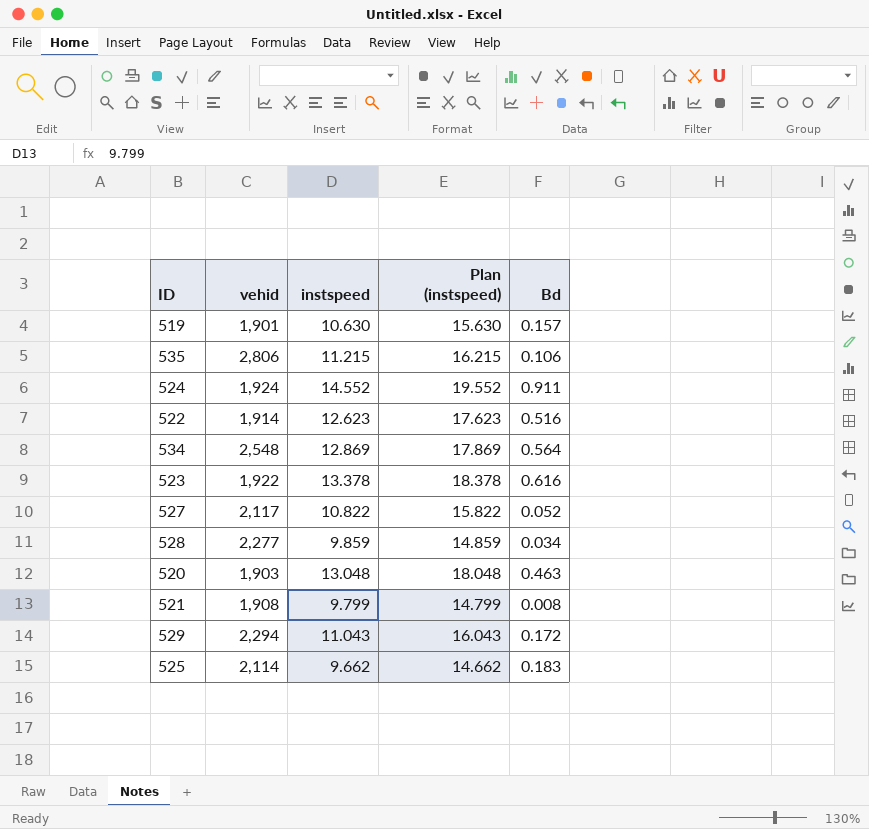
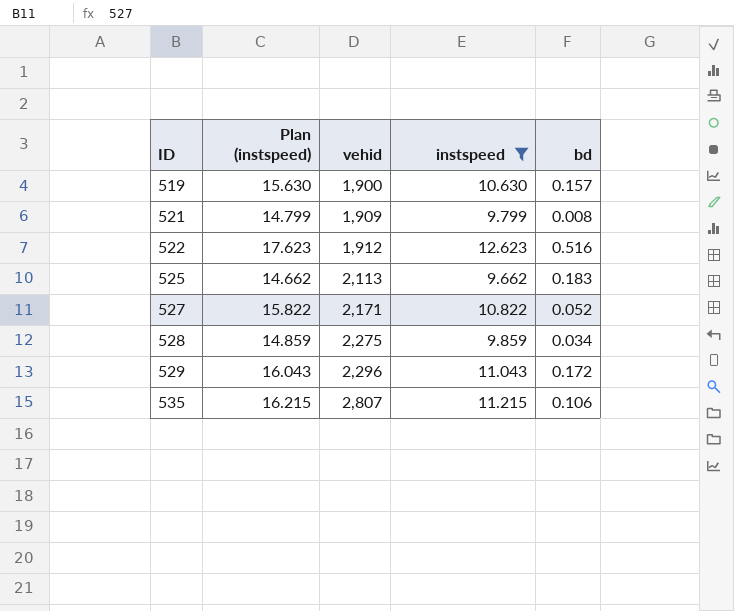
filter: none -> instspeed <= 12.623
row order: none -> ID ascending
column Plan (instspeed) | position: 4 -> 2
column name: Bd -> bd
519 | vehid: 1,901 -> 1,900
521 | vehid: 1,908 -> 1,909
522 | vehid: 1,914 -> 1,912
525 | vehid: 2,114 -> 2,113
527 | vehid: 2,117 -> 2,171
528 | vehid: 2,277 -> 2,275
529 | vehid: 2,294 -> 2,296
535 | vehid: 2,806 -> 2,807

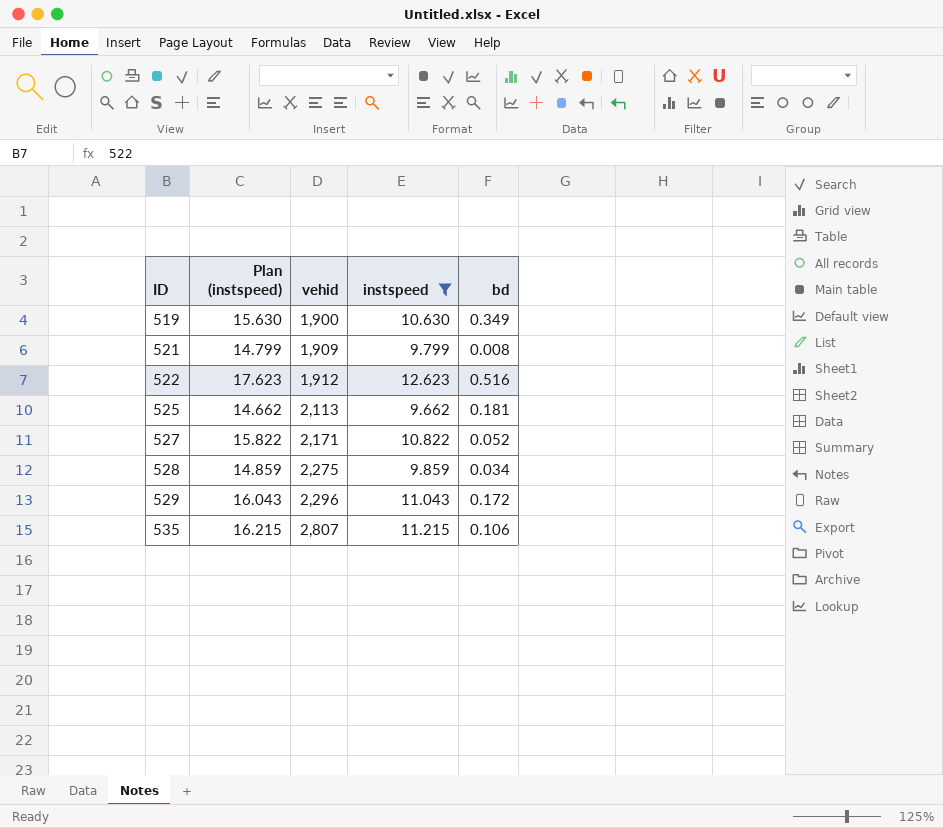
519 | bd: 0.157 -> 0.349
525 | bd: 0.183 -> 0.181

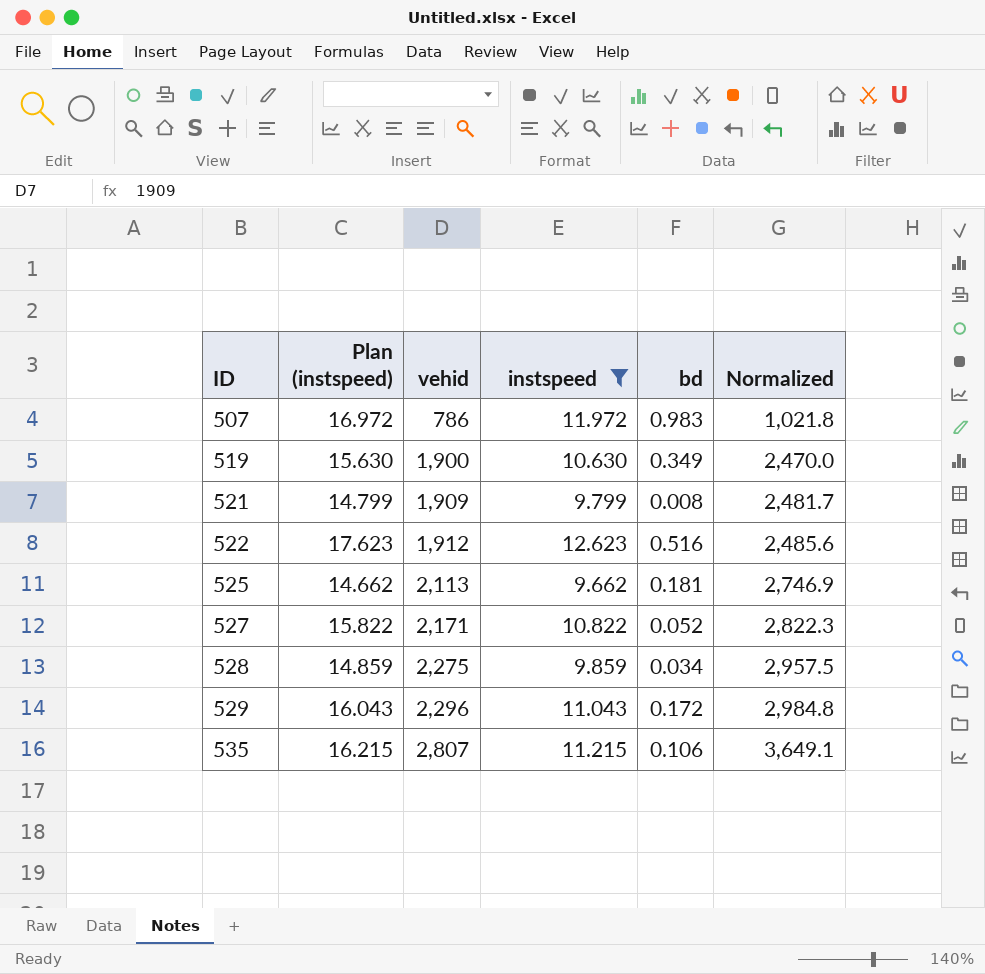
column Normalized | formula: none -> [vehid] * 1.3
row 507: none -> 16.972 | 786 | 11.972 | 0.983 | 1,021.8

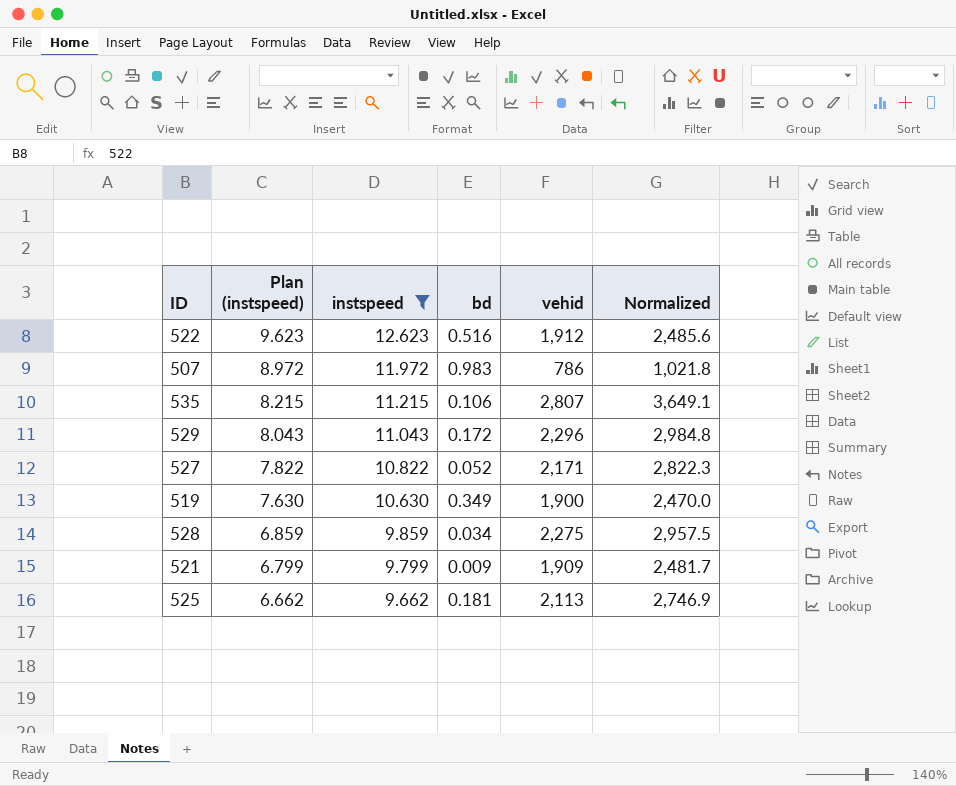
row order: ID ascending -> Plan (instspeed) descending
column Plan (instspeed) | formula: [instspeed] + 5 -> [instspeed] - 3
column vehid | position: 3 -> 5
521 | bd: 0.008 -> 0.009

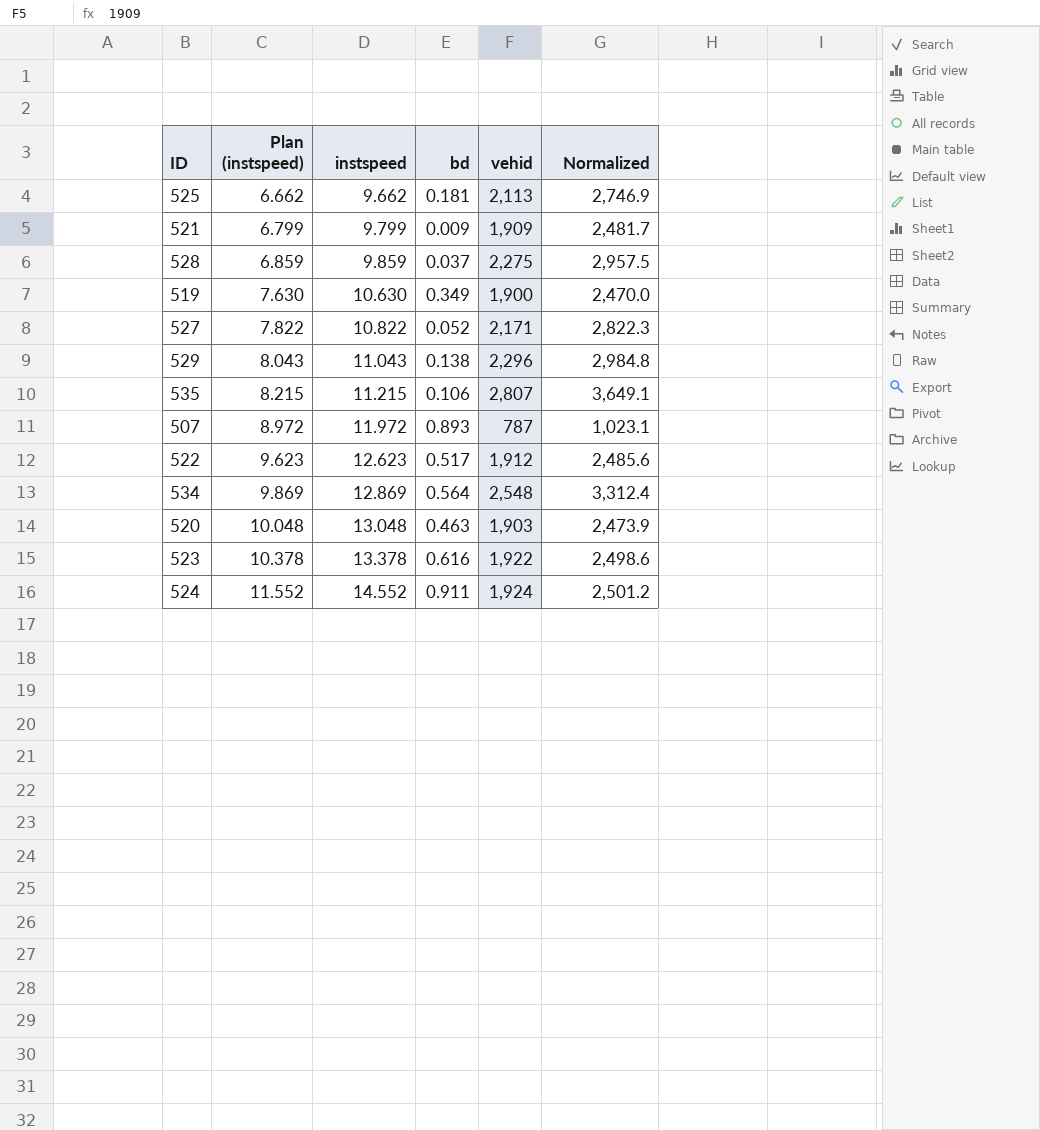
filter: instspeed <= 12.623 -> none
row order: Plan (instspeed) descending -> Plan (instspeed) ascending
528 | bd: 0.034 -> 0.037
529 | bd: 0.172 -> 0.138
507 | bd: 0.983 -> 0.893
507 | vehid: 786 -> 787
507 | Normalized: 1,021.8 -> 1,023.1
522 | bd: 0.516 -> 0.517

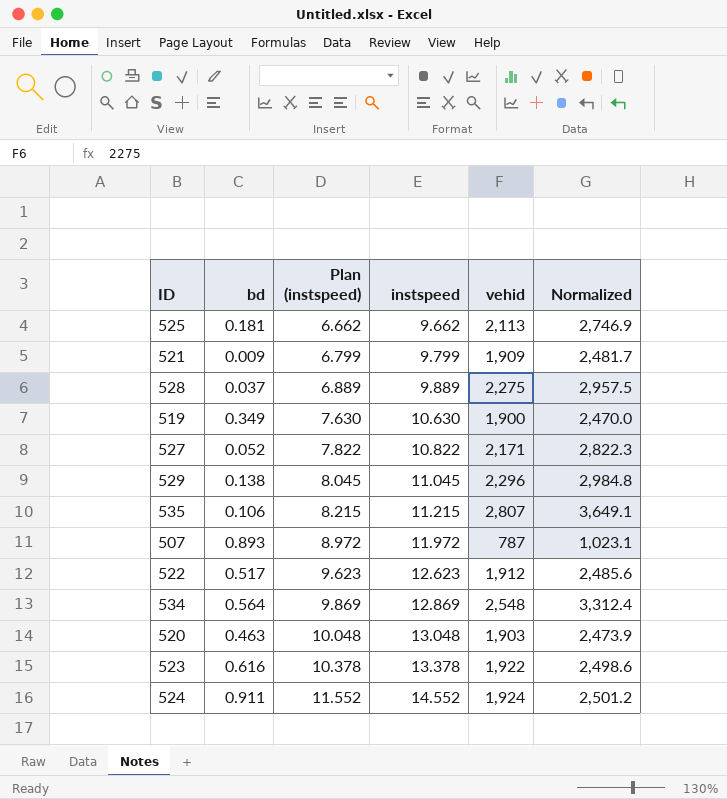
column bd | position: 4 -> 2
528 | Plan (instspeed): 6.859 -> 6.889
528 | instspeed: 9.859 -> 9.889
529 | Plan (instspeed): 8.043 -> 8.045
529 | instspeed: 11.043 -> 11.045

